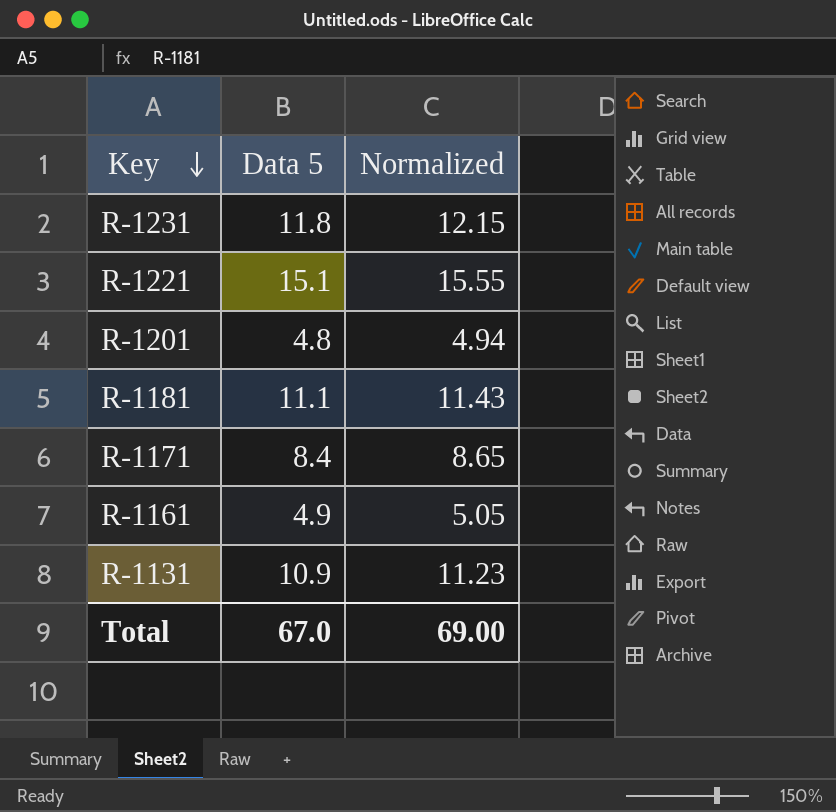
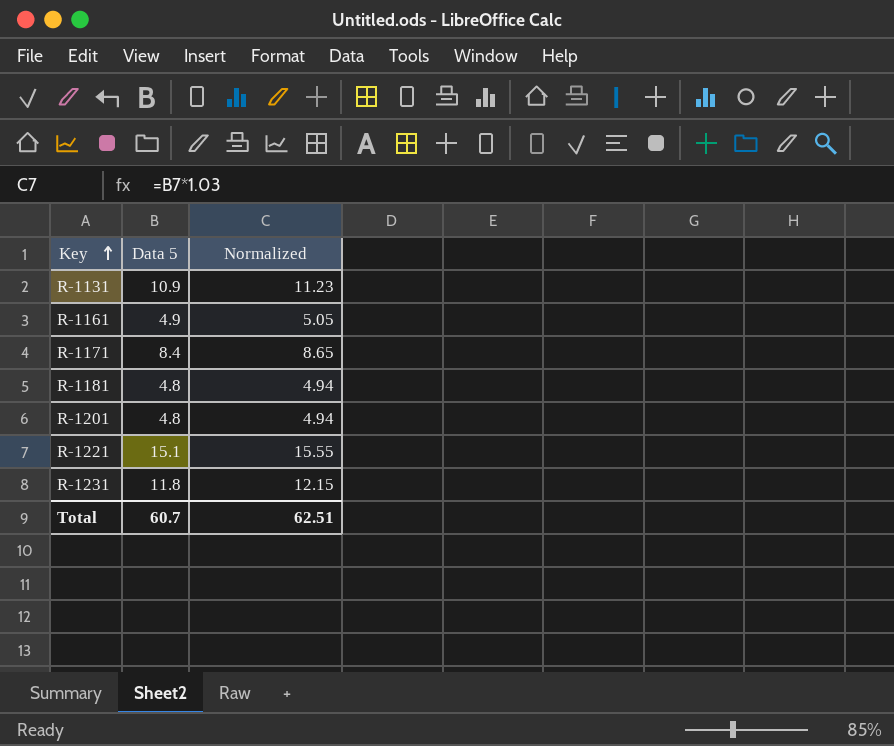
row order: Key descending -> Key ascending
R-1181 | Data 5: 11.1 -> 4.8
R-1181 | Normalized: 11.43 -> 4.94
Total | Data 5: 67.0 -> 60.7
Total | Normalized: 69.00 -> 62.51

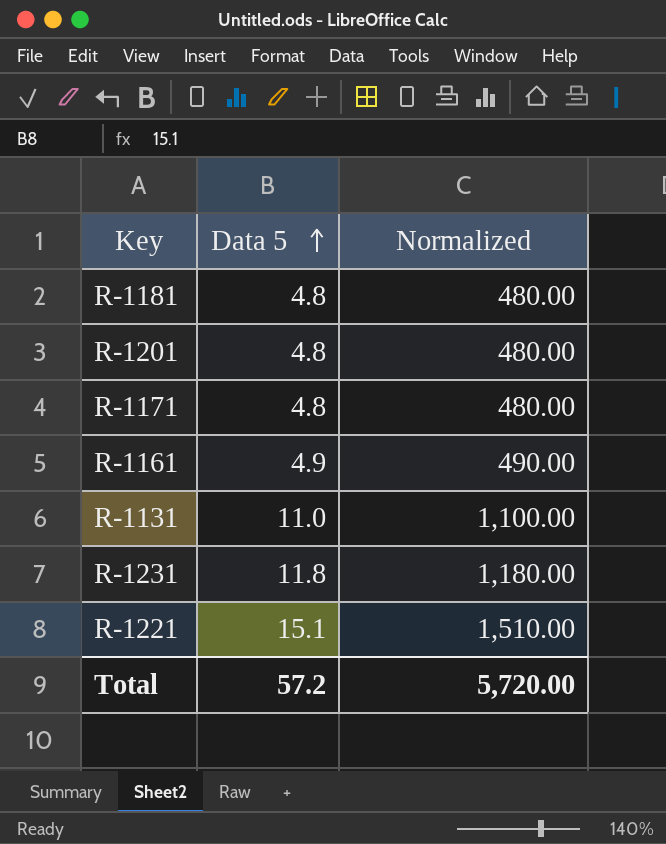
row order: Key ascending -> Data 5 ascending
column Normalized | formula: [Data 5] * 1.03 -> [Data 5] * 100
R-1171 | Data 5: 8.4 -> 4.8
R-1131 | Data 5: 10.9 -> 11.0
Total | Data 5: 60.7 -> 57.2
Total | Normalized: 62.51 -> 5,720.00

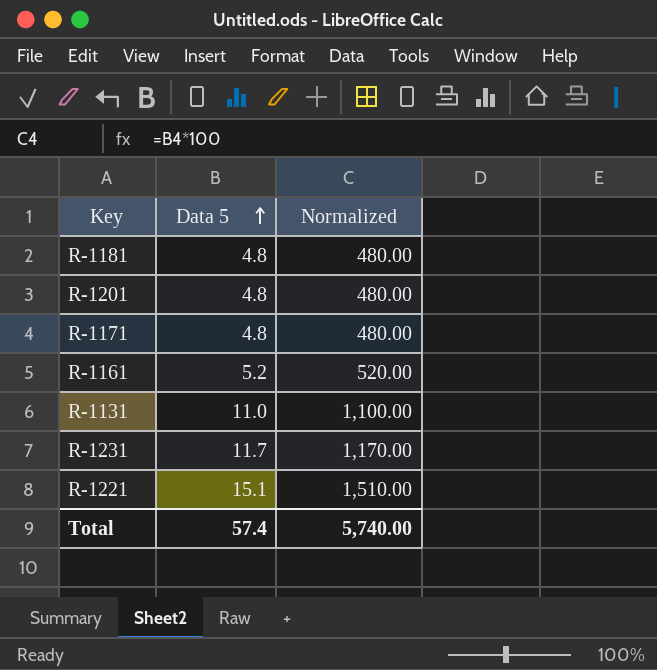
R-1161 | Data 5: 4.9 -> 5.2
R-1161 | Normalized: 490.00 -> 520.00
R-1231 | Data 5: 11.8 -> 11.7
R-1231 | Normalized: 1,180.00 -> 1,170.00
Total | Data 5: 57.2 -> 57.4
Total | Normalized: 5,720.00 -> 5,740.00

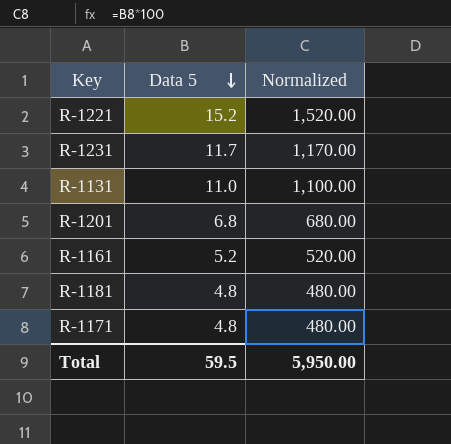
row order: Data 5 ascending -> Data 5 descending
R-1221 | Data 5: 15.1 -> 15.2
R-1221 | Normalized: 1,510.00 -> 1,520.00
R-1201 | Data 5: 4.8 -> 6.8
R-1201 | Normalized: 480.00 -> 680.00
Total | Data 5: 57.4 -> 59.5
Total | Normalized: 5,740.00 -> 5,950.00

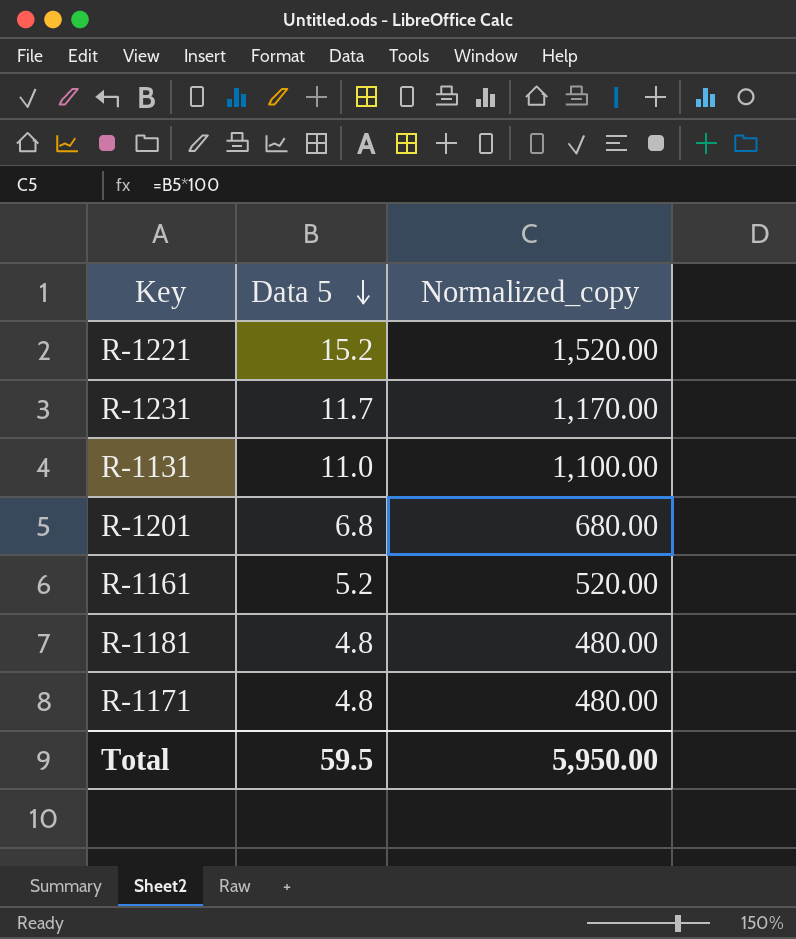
column name: Normalized -> Normalized_copy

